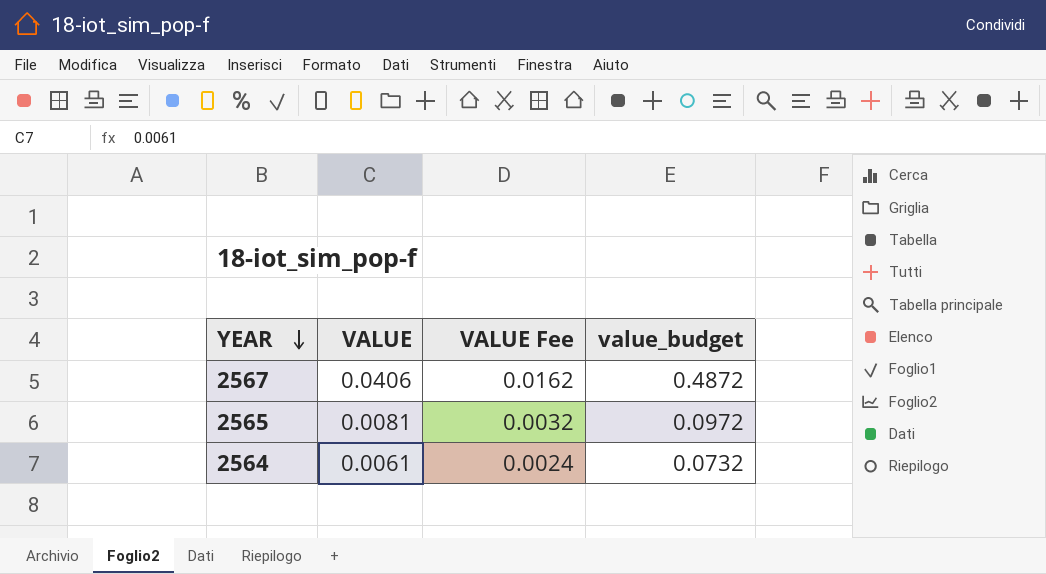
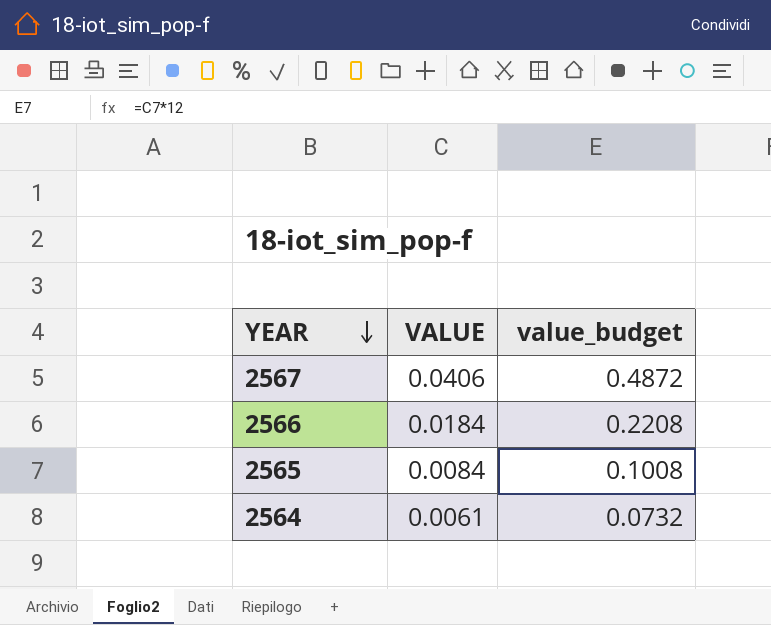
column VALUE Fee | formula: [VALUE] * 0.4 -> none
row 2566: none -> 0.0184 | 0.2208
2565 | VALUE: 0.0081 -> 0.0084
2565 | value_budget: 0.0972 -> 0.1008

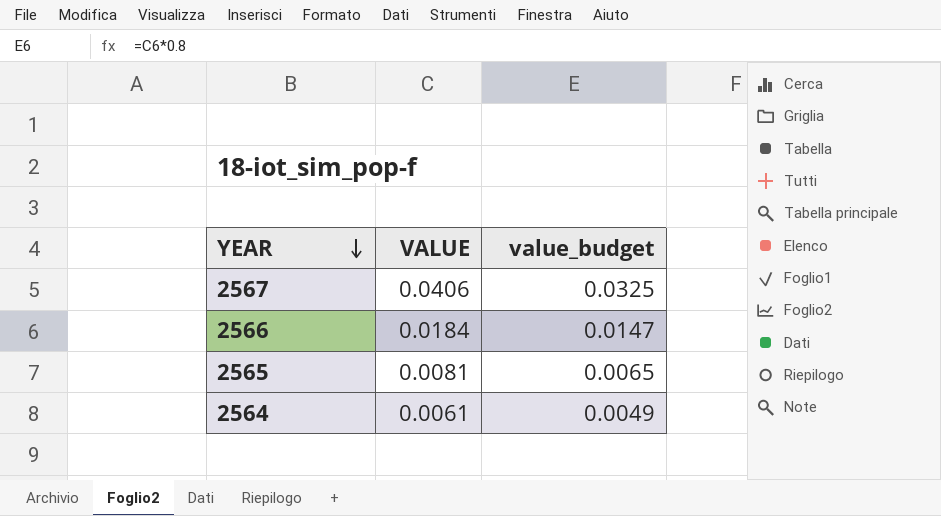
column value_budget | formula: [VALUE] * 12 -> [VALUE] * 0.8
2565 | VALUE: 0.0084 -> 0.0081

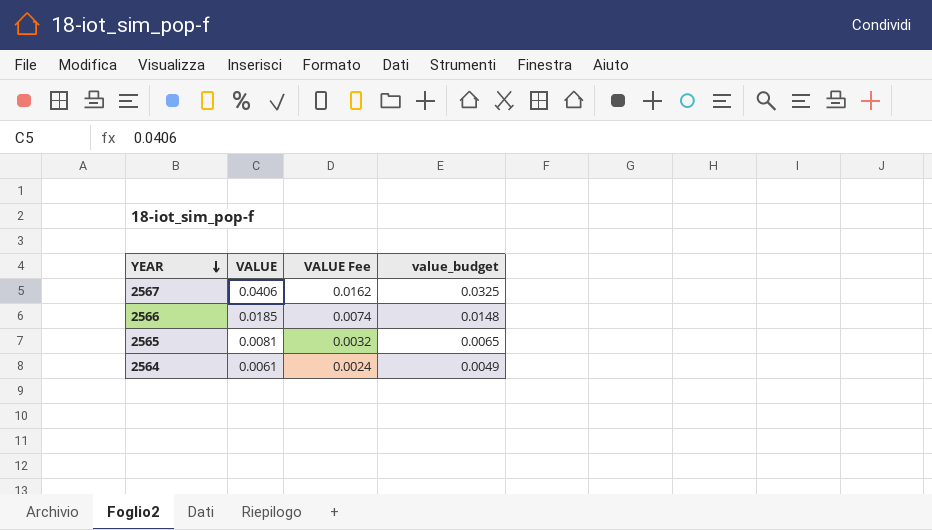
column VALUE Fee | formula: none -> [VALUE] * 0.4
2566 | VALUE: 0.0184 -> 0.0185
2566 | value_budget: 0.0147 -> 0.0148

